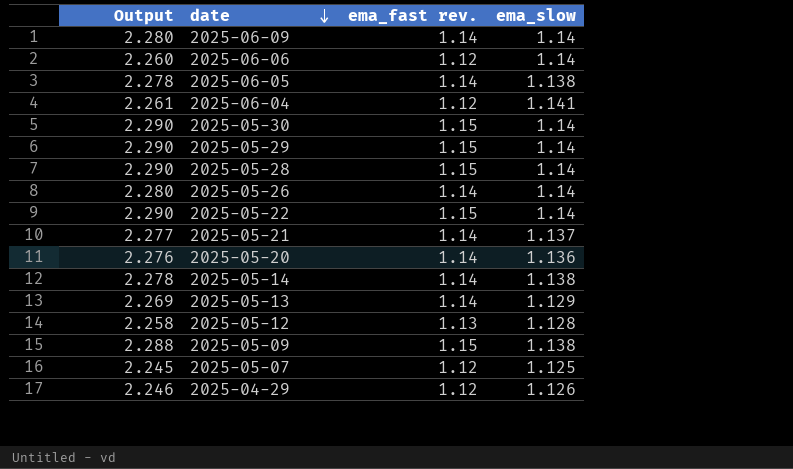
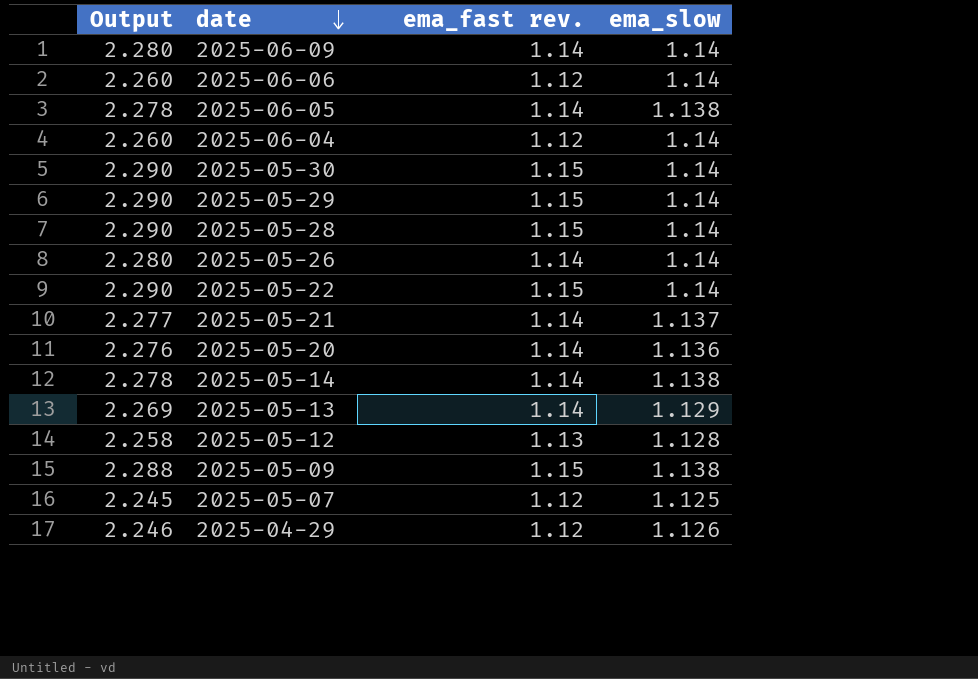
2025-06-04 | Output: 2.261 -> 2.260
2025-06-04 | ema_slow: 1.141 -> 1.14

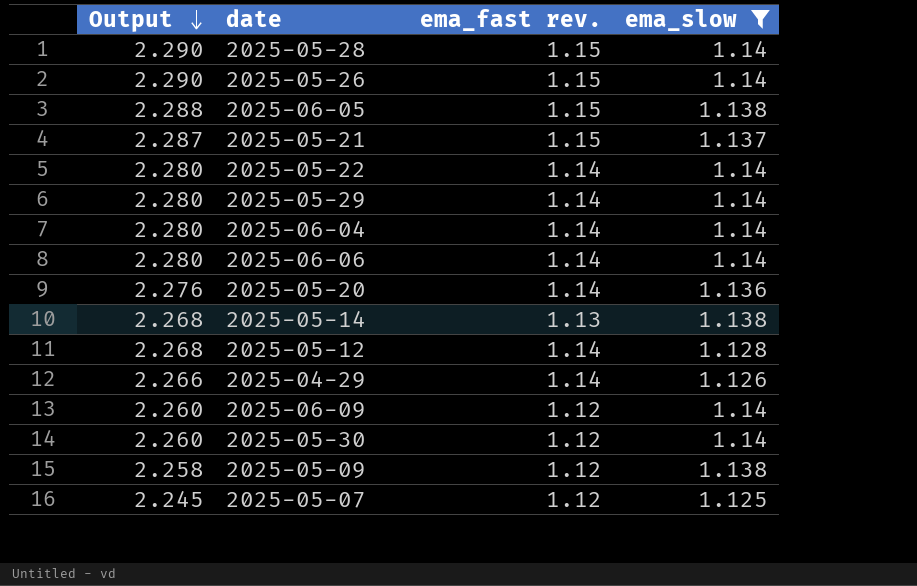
filter: none -> ema_slow != 1.129
row order: date descending -> Output descending
2025-05-26 | Output: 2.280 -> 2.290
2025-05-26 | ema_fast rev.: 1.14 -> 1.15
2025-06-05 | Output: 2.278 -> 2.288
2025-06-05 | ema_fast rev.: 1.14 -> 1.15
2025-05-21 | Output: 2.277 -> 2.287
2025-05-21 | ema_fast rev.: 1.14 -> 1.15
2025-05-22 | Output: 2.290 -> 2.280
2025-05-22 | ema_fast rev.: 1.15 -> 1.14
2025-05-29 | Output: 2.290 -> 2.280
2025-05-29 | ema_fast rev.: 1.15 -> 1.14
2025-06-04 | Output: 2.260 -> 2.280
2025-06-04 | ema_fast rev.: 1.12 -> 1.14
2025-06-06 | Output: 2.260 -> 2.280
2025-06-06 | ema_fast rev.: 1.12 -> 1.14
2025-05-14 | Output: 2.278 -> 2.268
2025-05-14 | ema_fast rev.: 1.14 -> 1.13
2025-05-12 | Output: 2.258 -> 2.268
2025-05-12 | ema_fast rev.: 1.13 -> 1.14
2025-04-29 | Output: 2.246 -> 2.266
2025-04-29 | ema_fast rev.: 1.12 -> 1.14
2025-06-09 | Output: 2.280 -> 2.260
2025-06-09 | ema_fast rev.: 1.14 -> 1.12
2025-05-30 | Output: 2.290 -> 2.260
2025-05-30 | ema_fast rev.: 1.15 -> 1.12
2025-05-09 | Output: 2.288 -> 2.258
2025-05-09 | ema_fast rev.: 1.15 -> 1.12

